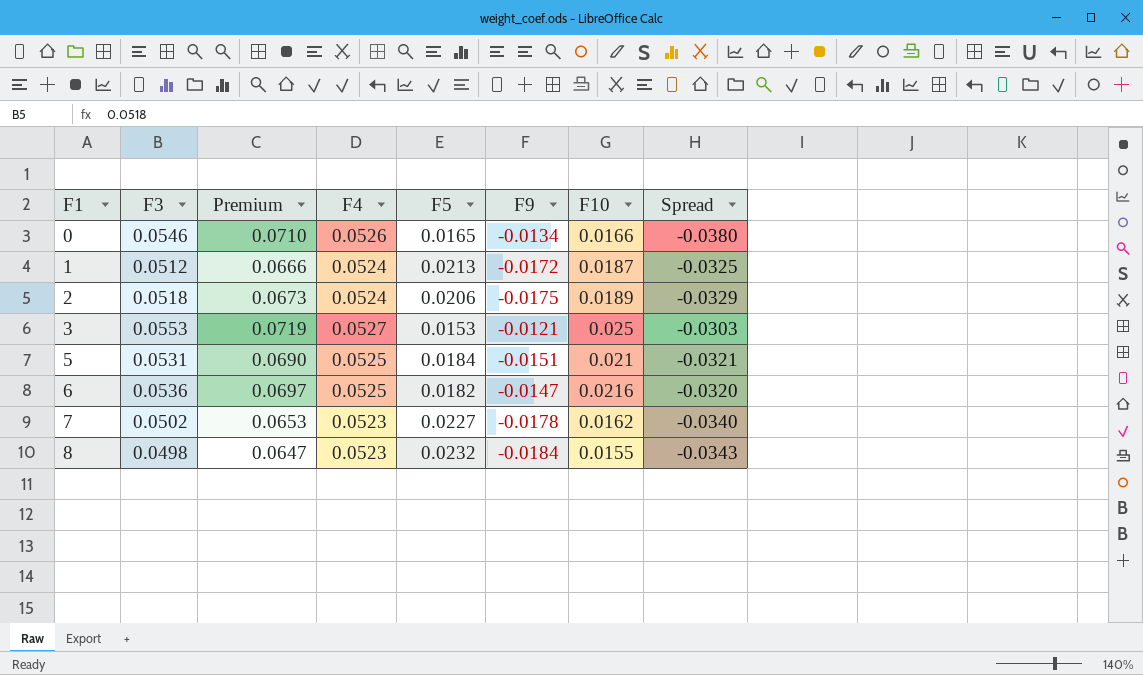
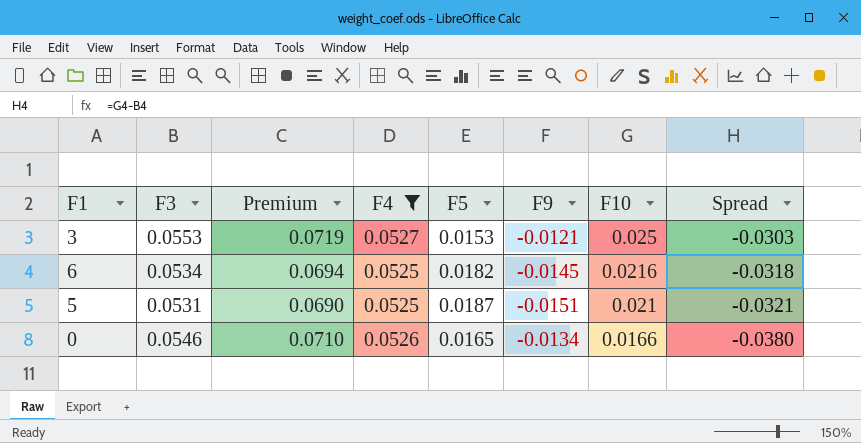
filter: none -> F4 >= 0.0525
row order: F1 ascending -> F10 descending
6 | F3: 0.0536 -> 0.0534
6 | Premium: 0.0697 -> 0.0694
6 | F9: -0.0147 -> -0.0145
6 | Spread: -0.0320 -> -0.0318
5 | F5: 0.0184 -> 0.0187

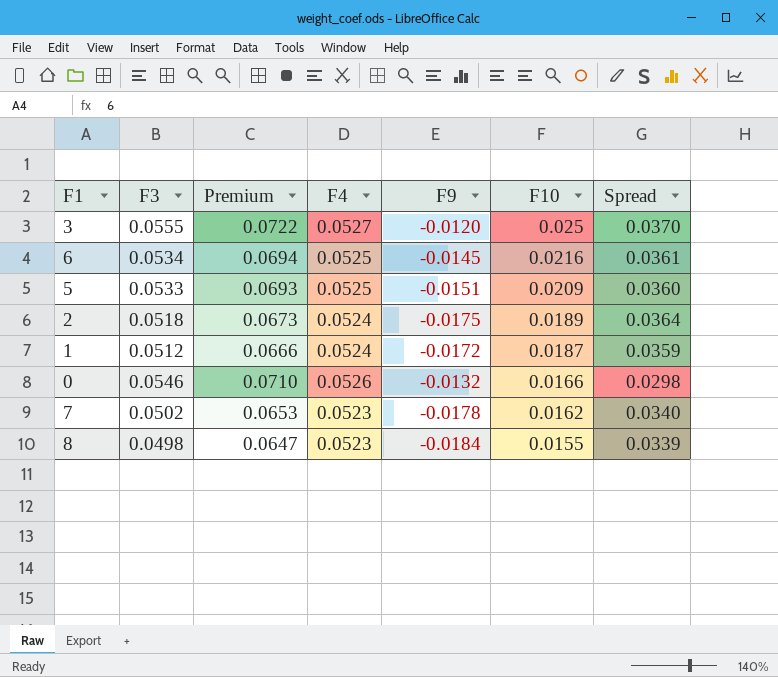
filter: F4 >= 0.0525 -> none
column F5 | position: 5 -> none
column Spread | formula: [F10] - [F3] -> [F10] - [F9]
3 | F3: 0.0553 -> 0.0555
3 | Premium: 0.0719 -> 0.0722
3 | F9: -0.0121 -> -0.0120
5 | F3: 0.0531 -> 0.0533
5 | Premium: 0.0690 -> 0.0693
5 | F10: 0.021 -> 0.0209
0 | F9: -0.0134 -> -0.0132

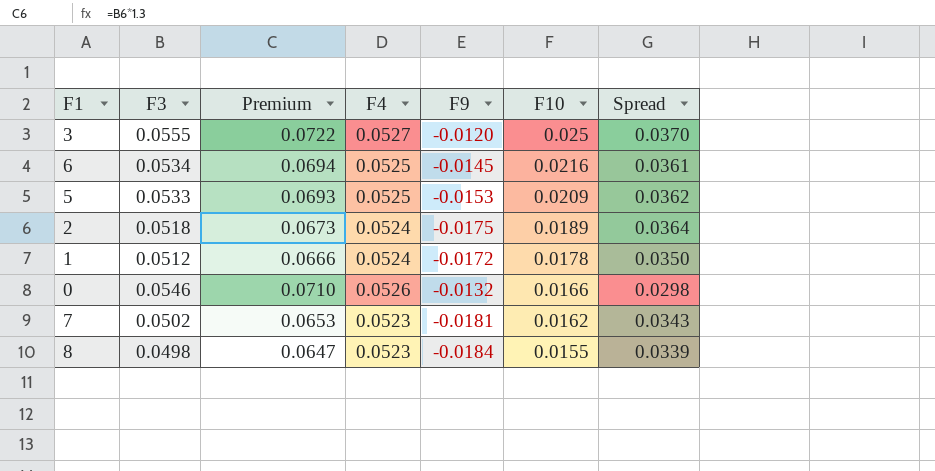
5 | F9: -0.0151 -> -0.0153
5 | Spread: 0.0360 -> 0.0362
1 | F10: 0.0187 -> 0.0178
1 | Spread: 0.0359 -> 0.0350
7 | F9: -0.0178 -> -0.0181
7 | Spread: 0.0340 -> 0.0343

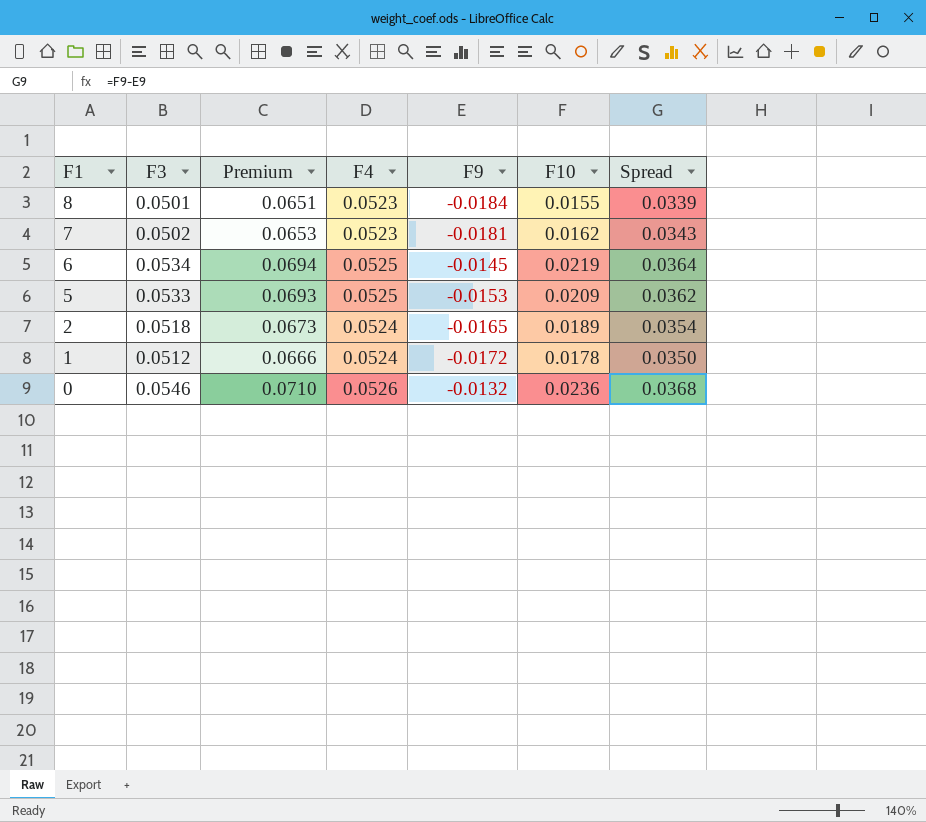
row order: F10 descending -> F1 descending
row 3: 0.0555 | 0.0722 | 0.0527 | -0.0120 | 0.025 | 0.0370 -> none
8 | F3: 0.0498 -> 0.0501
8 | Premium: 0.0647 -> 0.0651
6 | F10: 0.0216 -> 0.0219
6 | Spread: 0.0361 -> 0.0364
2 | F9: -0.0175 -> -0.0165
2 | Spread: 0.0364 -> 0.0354
0 | F10: 0.0166 -> 0.0236
0 | Spread: 0.0298 -> 0.0368

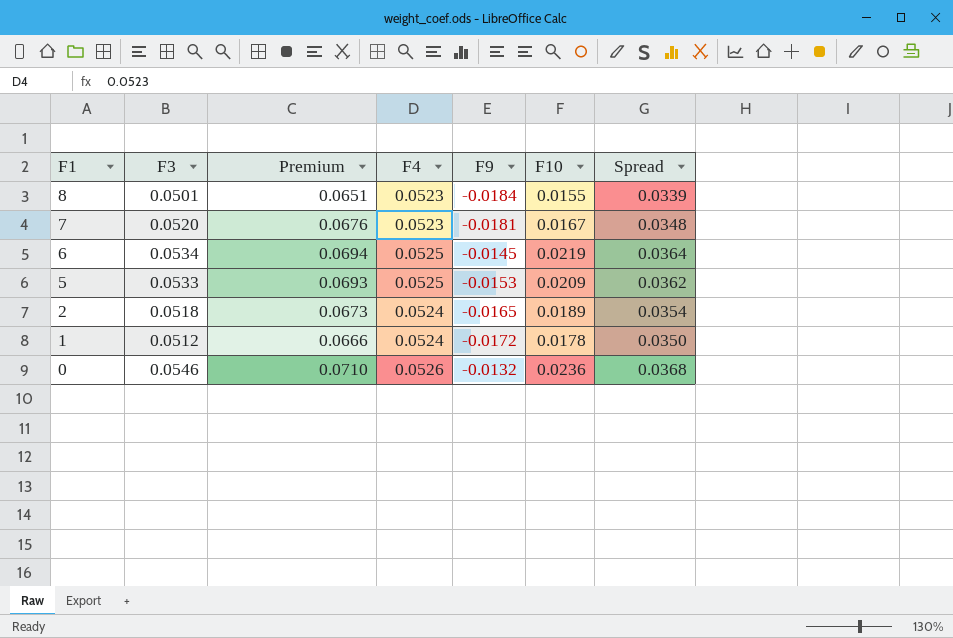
7 | F3: 0.0502 -> 0.0520
7 | Premium: 0.0653 -> 0.0676
7 | F10: 0.0162 -> 0.0167
7 | Spread: 0.0343 -> 0.0348

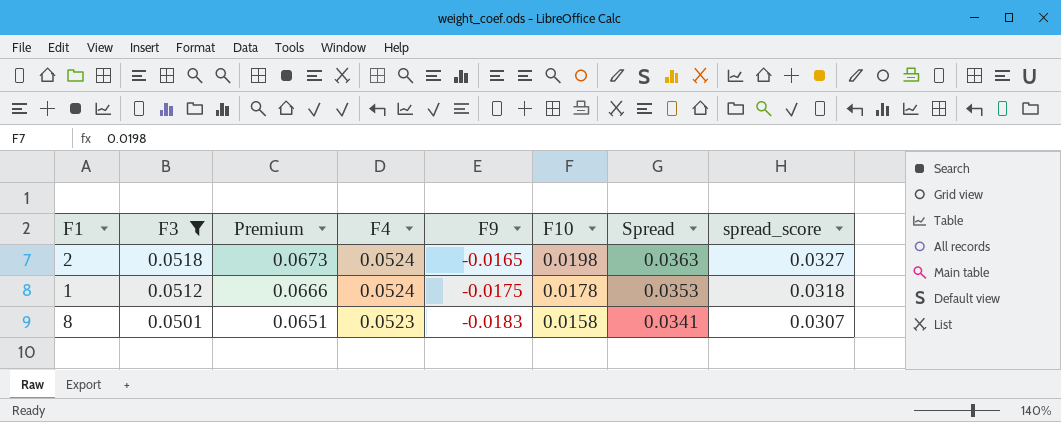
filter: none -> F3 <= 0.0518
row order: F1 descending -> F3 descending
column spread_score | formula: none -> [Spread] * 0.9
2 | F10: 0.0189 -> 0.0198
2 | Spread: 0.0354 -> 0.0363
1 | F9: -0.0172 -> -0.0175
1 | Spread: 0.0350 -> 0.0353
8 | F9: -0.0184 -> -0.0183
8 | F10: 0.0155 -> 0.0158
8 | Spread: 0.0339 -> 0.0341

